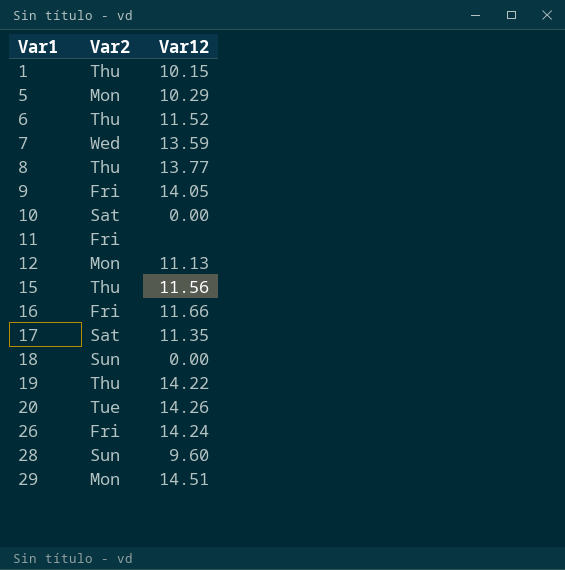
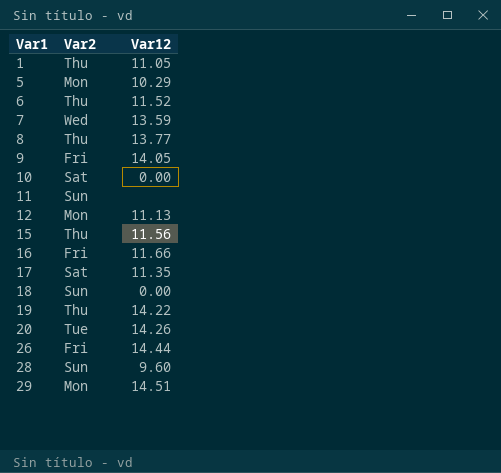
1 | Var12: 10.15 -> 11.05
11 | Var2: Fri -> Sun
26 | Var12: 14.24 -> 14.44

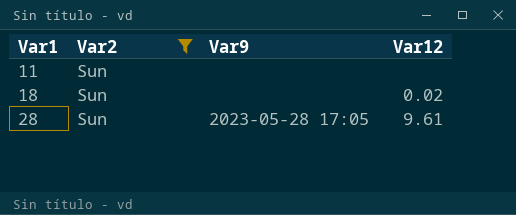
filter: none -> Var2 = Sun
column Var9 | position: none -> 3
18 | Var12: 0.00 -> 0.02
28 | Var12: 9.60 -> 9.61

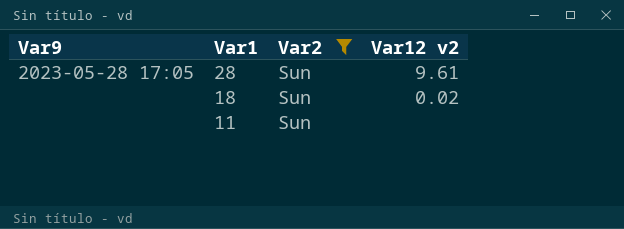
row order: Var1 ascending -> Var1 descending
column Var9 | position: 3 -> 1
column name: Var12 -> Var12 v2

